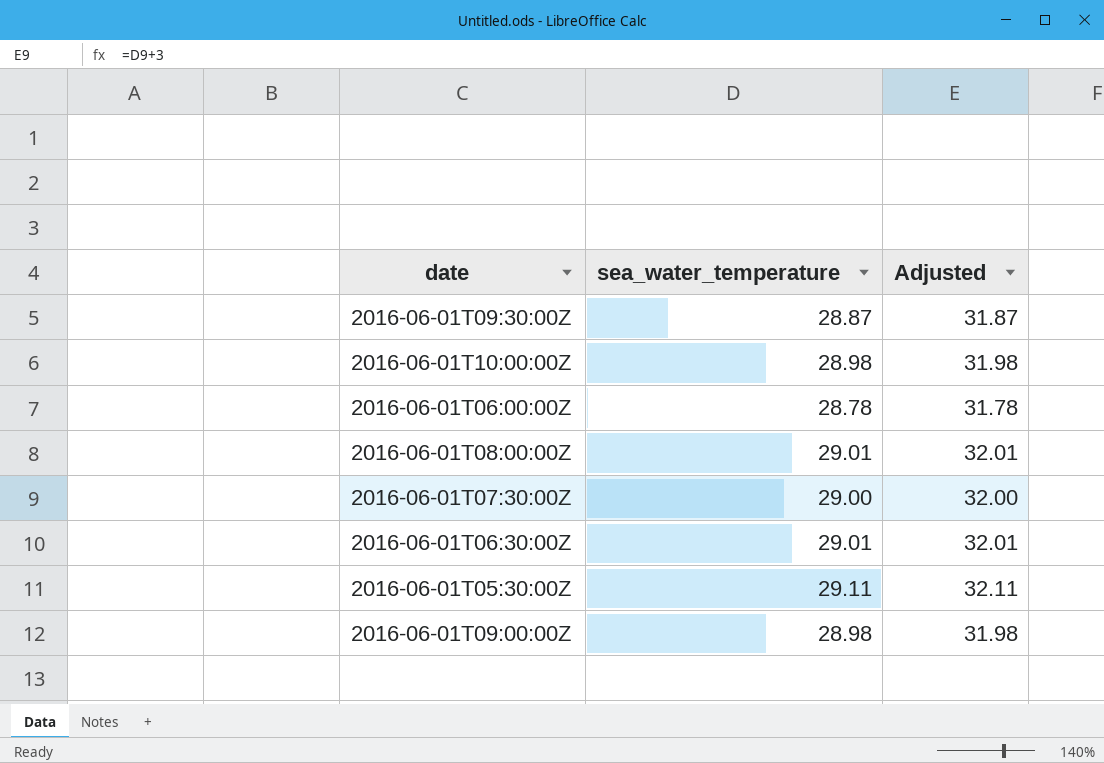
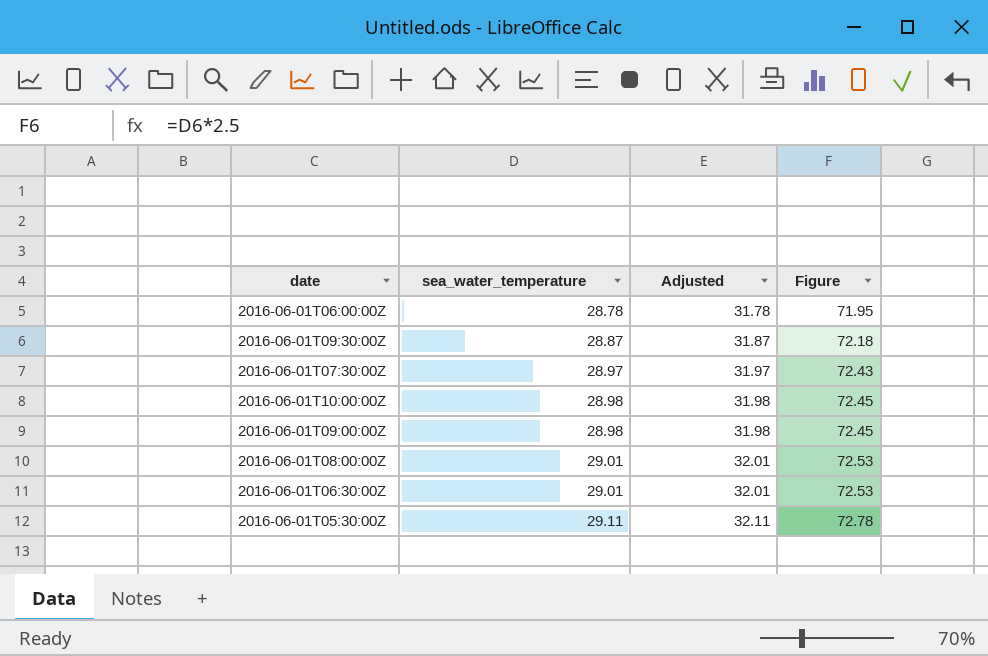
row order: none -> sea_water_temperature ascending
column Figure | formula: none -> [sea_water_temperature] * 2.5
2016-06-01T07:30:00Z | sea_water_temperature: 29.00 -> 28.97
2016-06-01T07:30:00Z | Adjusted: 32.00 -> 31.97

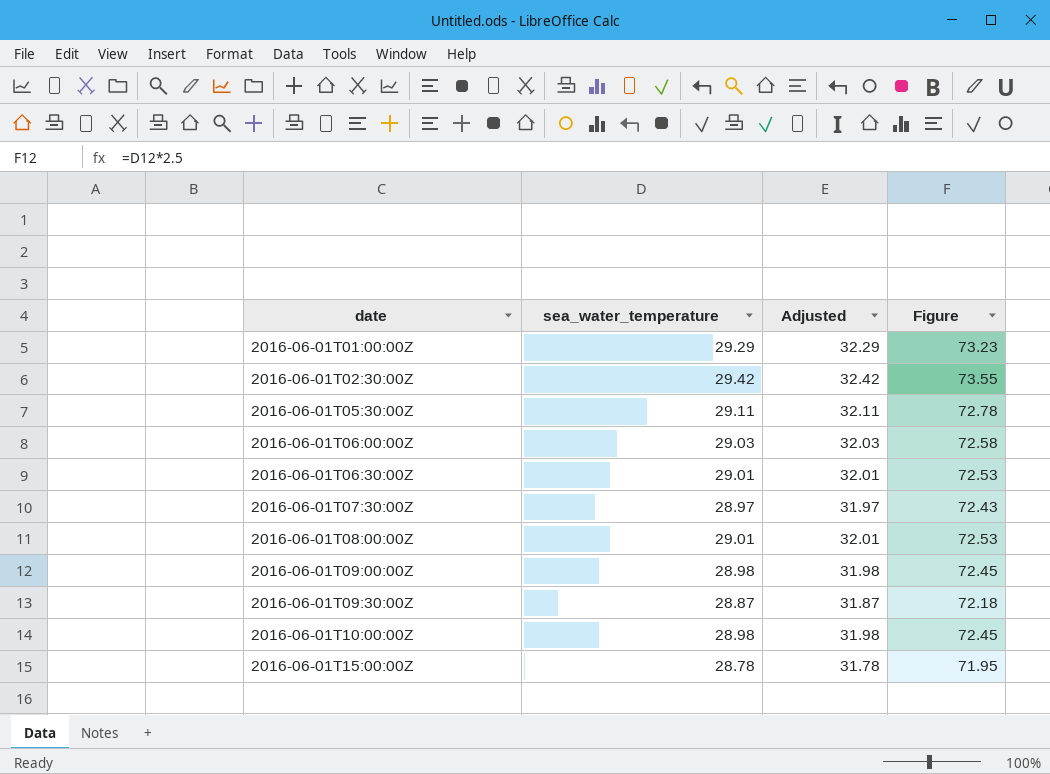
row order: sea_water_temperature ascending -> date ascending
row 2016-06-01T01:00:00Z: none -> 29.29 | 32.29 | 73.23
row 2016-06-01T02:30:00Z: none -> 29.42 | 32.42 | 73.55
2016-06-01T06:00:00Z | sea_water_temperature: 28.78 -> 29.03
2016-06-01T06:00:00Z | Adjusted: 31.78 -> 32.03
2016-06-01T06:00:00Z | Figure: 71.95 -> 72.58
row 2016-06-01T15:00:00Z: none -> 28.78 | 31.78 | 71.95

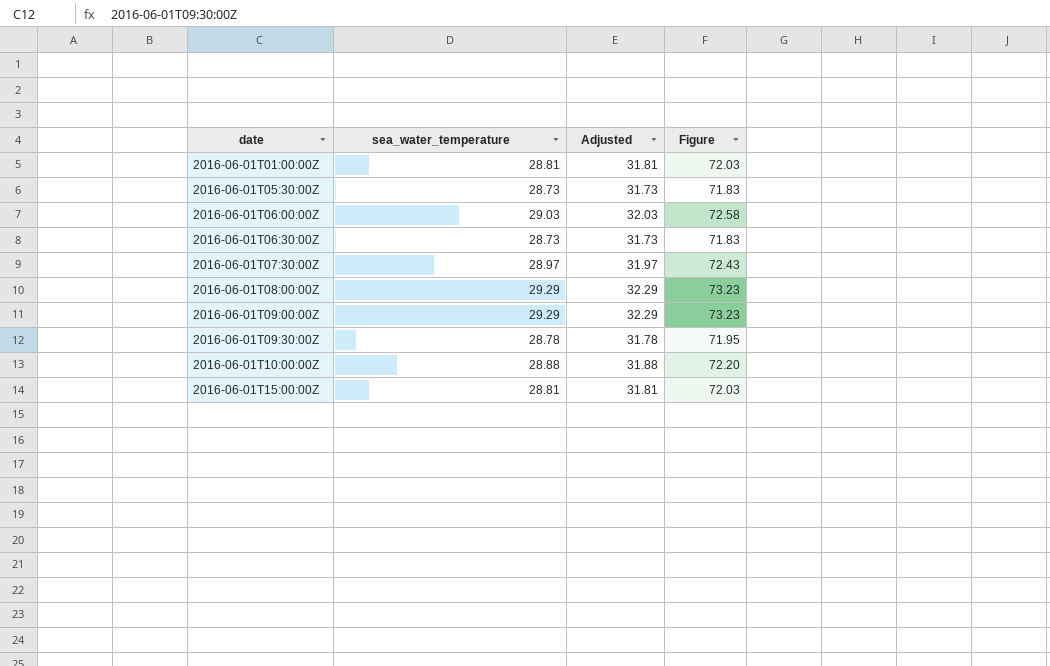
row 2016-06-01T02:30:00Z: 29.42 | 32.42 | 73.55 -> none
2016-06-01T01:00:00Z | sea_water_temperature: 29.29 -> 28.81
2016-06-01T01:00:00Z | Adjusted: 32.29 -> 31.81
2016-06-01T01:00:00Z | Figure: 73.23 -> 72.03
2016-06-01T05:30:00Z | sea_water_temperature: 29.11 -> 28.73
2016-06-01T05:30:00Z | Adjusted: 32.11 -> 31.73
2016-06-01T05:30:00Z | Figure: 72.78 -> 71.83
2016-06-01T06:30:00Z | sea_water_temperature: 29.01 -> 28.73
2016-06-01T06:30:00Z | Adjusted: 32.01 -> 31.73
2016-06-01T06:30:00Z | Figure: 72.53 -> 71.83
2016-06-01T08:00:00Z | sea_water_temperature: 29.01 -> 29.29
2016-06-01T08:00:00Z | Adjusted: 32.01 -> 32.29
2016-06-01T08:00:00Z | Figure: 72.53 -> 73.23
2016-06-01T09:00:00Z | sea_water_temperature: 28.98 -> 29.29
2016-06-01T09:00:00Z | Adjusted: 31.98 -> 32.29
2016-06-01T09:00:00Z | Figure: 72.45 -> 73.23
2016-06-01T09:30:00Z | sea_water_temperature: 28.87 -> 28.78
2016-06-01T09:30:00Z | Adjusted: 31.87 -> 31.78
2016-06-01T09:30:00Z | Figure: 72.18 -> 71.95
2016-06-01T10:00:00Z | sea_water_temperature: 28.98 -> 28.88
2016-06-01T10:00:00Z | Adjusted: 31.98 -> 31.88
2016-06-01T10:00:00Z | Figure: 72.45 -> 72.20
2016-06-01T15:00:00Z | sea_water_temperature: 28.78 -> 28.81
2016-06-01T15:00:00Z | Adjusted: 31.78 -> 31.81
2016-06-01T15:00:00Z | Figure: 71.95 -> 72.03

